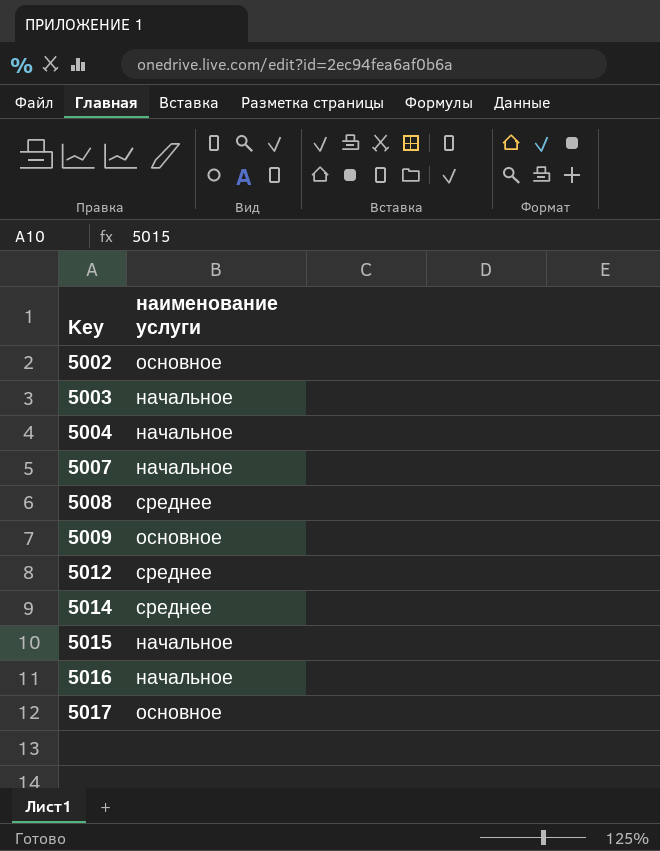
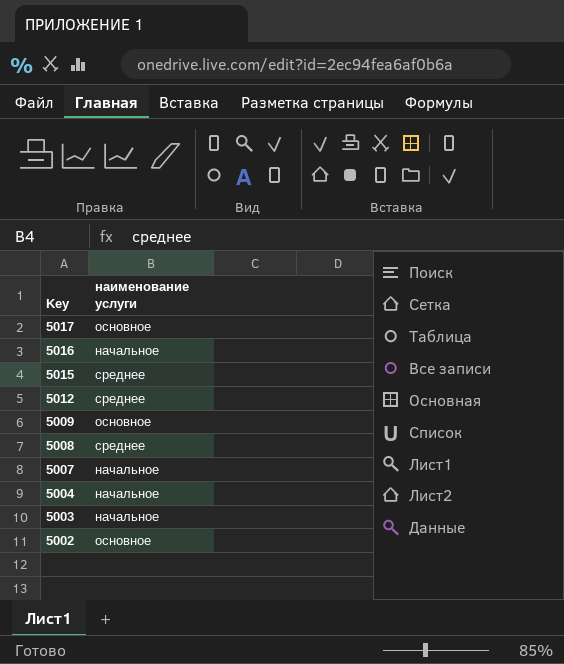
row order: Key ascending -> Key descending
row 5014: среднее -> none
5015 | наименование услуги: начальное -> среднее

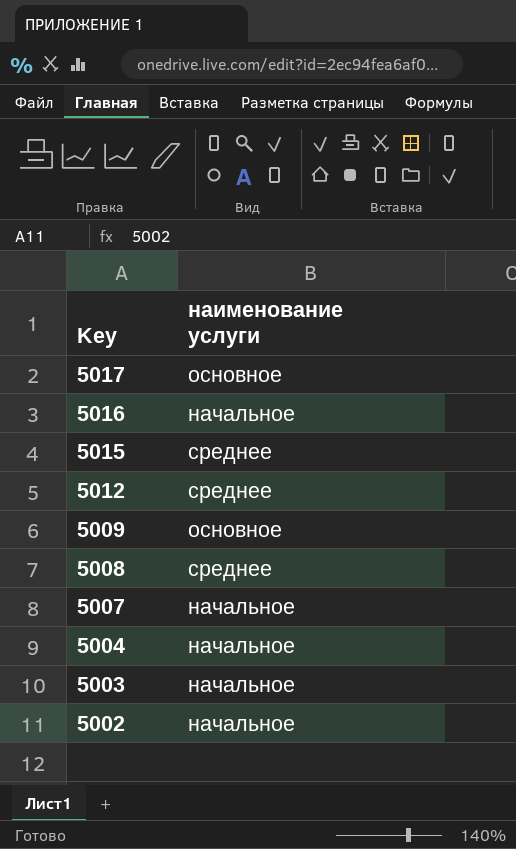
5002 | наименование услуги: основное -> начальное

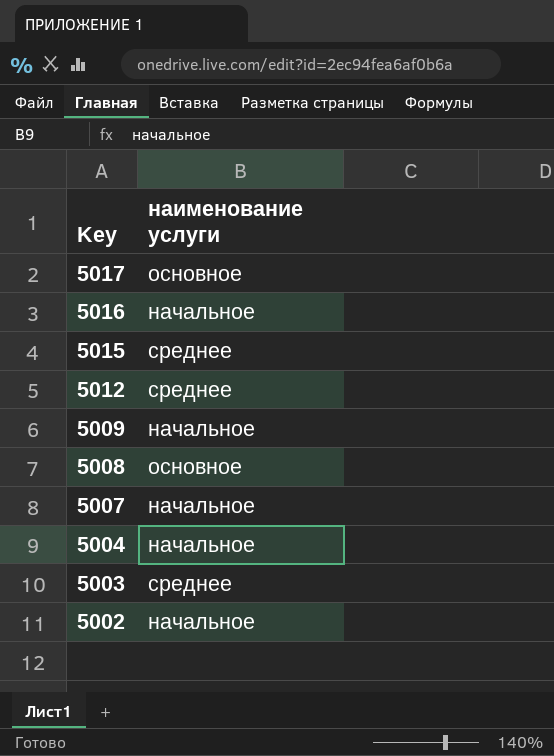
5009 | наименование услуги: основное -> начальное
5008 | наименование услуги: среднее -> основное
5003 | наименование услуги: начальное -> среднее

